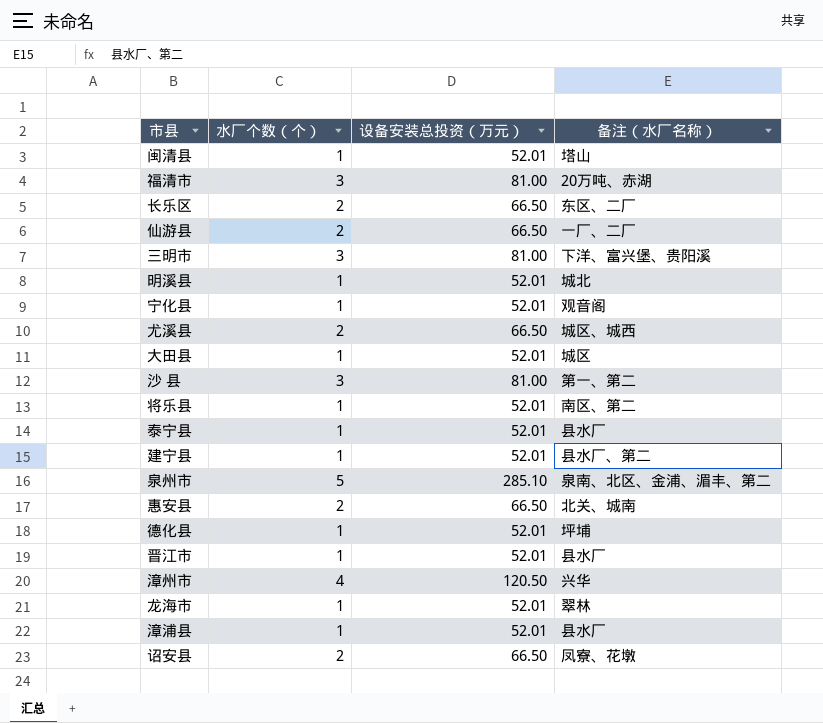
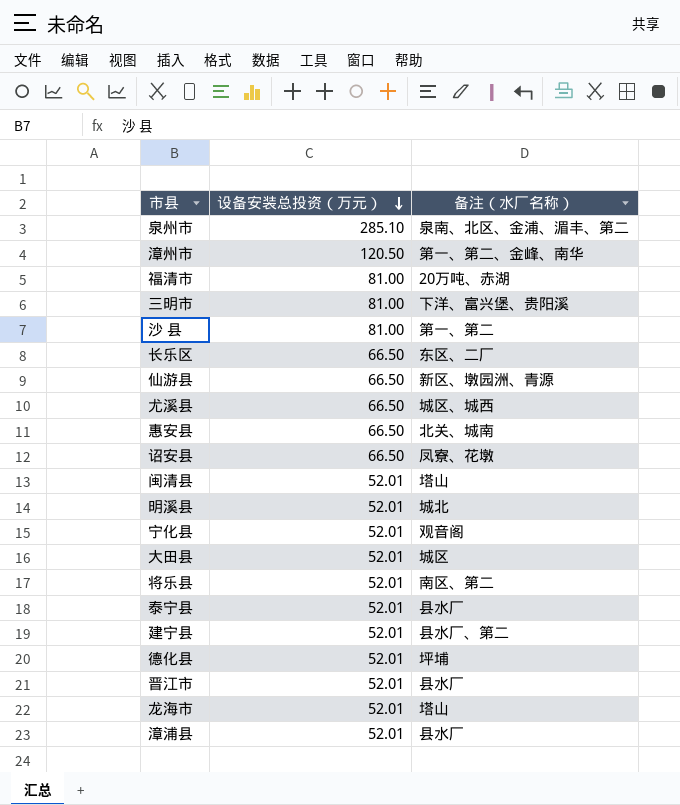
row order: none -> 设备安装总投资（万元） descending
column 水厂个数（个） | position: 2 -> none
漳州市 | 备注（水厂名称）: 兴华 -> 第一、第二、金峰、南华
仙游县 | 备注（水厂名称）: 一厂、二厂 -> 新区、墩园洲、青源
龙海市 | 备注（水厂名称）: 翠林 -> 塔山

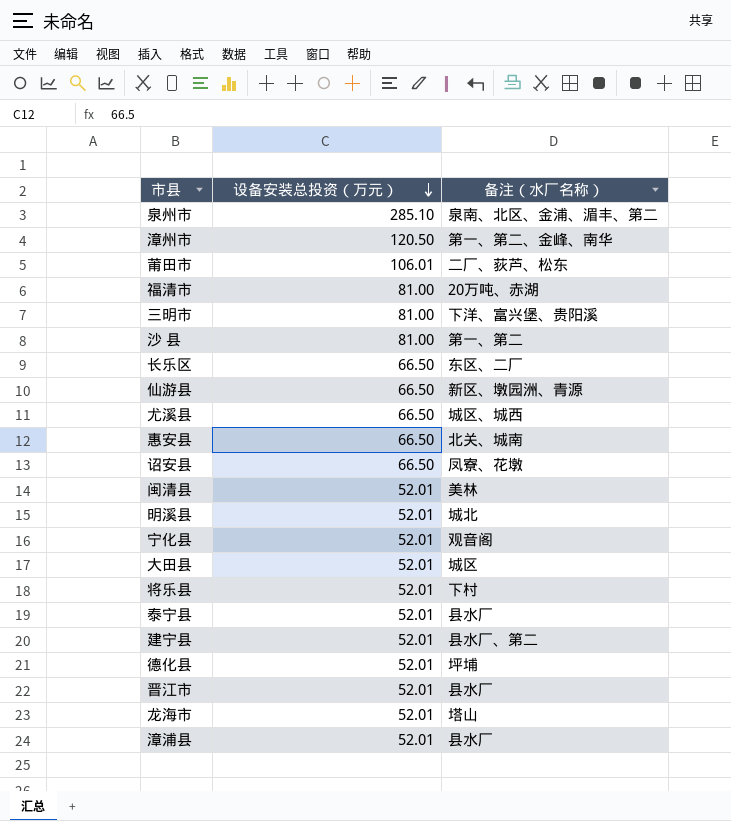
row 莆田市: none -> 106.01 | 二厂、荻芦、松东
闽清县 | 备注（水厂名称）: 塔山 -> 美林
将乐县 | 备注（水厂名称）: 南区、第二 -> 下村

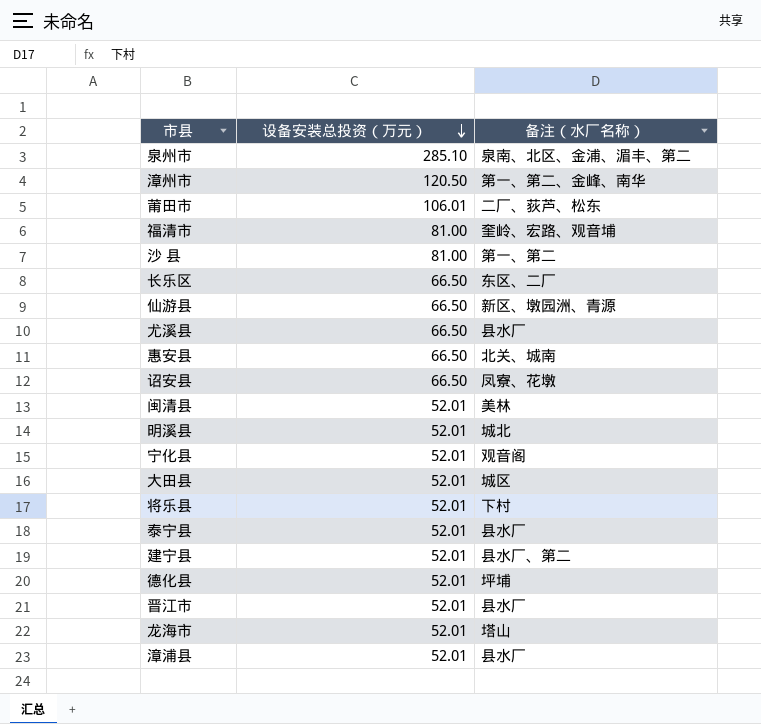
row 三明市: 81.00 | 下洋、富兴堡、贵阳溪 -> none
福清市 | 备注（水厂名称）: 20万吨、赤湖 -> 奎岭、宏路、观音埔
尤溪县 | 备注（水厂名称）: 城区、城西 -> 县水厂

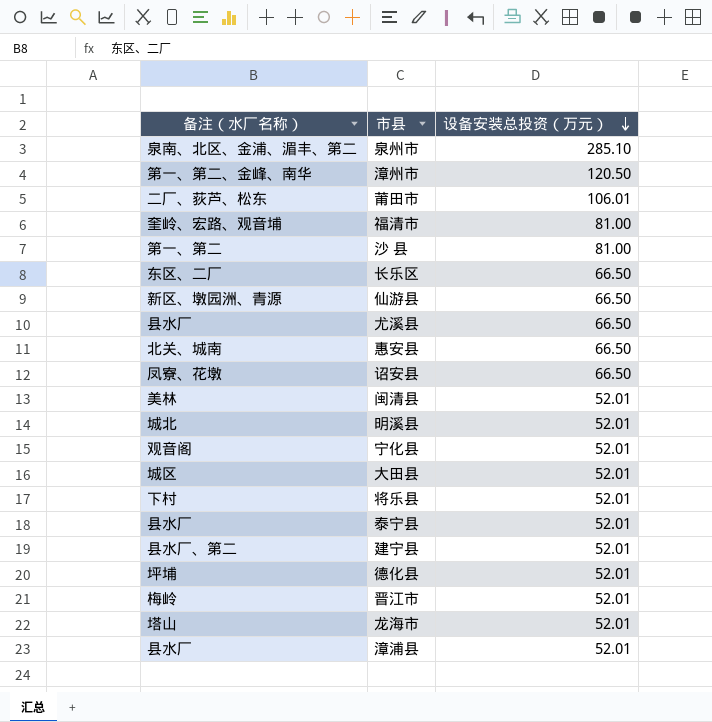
column 备注（水厂名称） | position: 3 -> 1
晋江市 | 备注（水厂名称）: 县水厂 -> 梅岭

